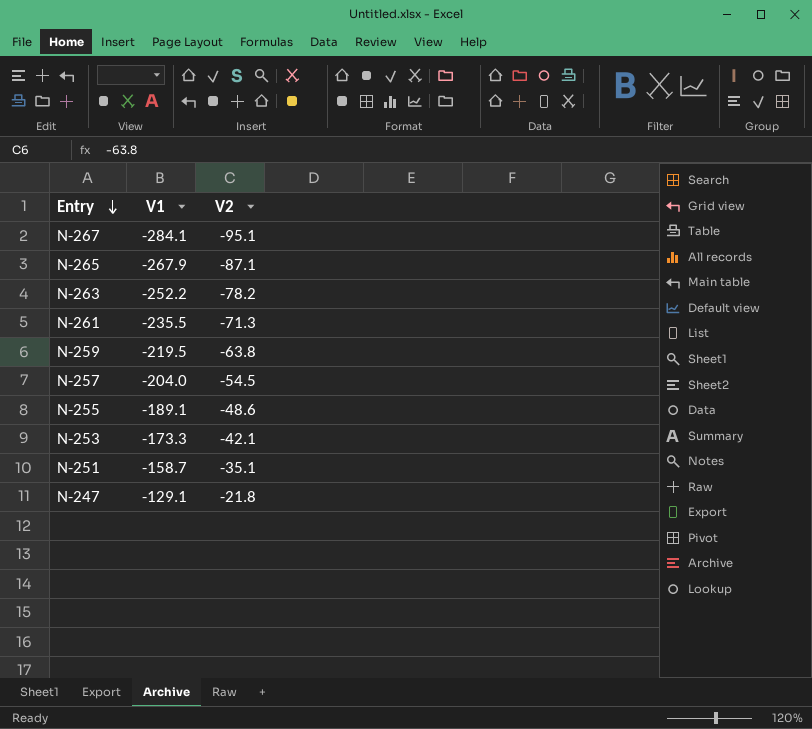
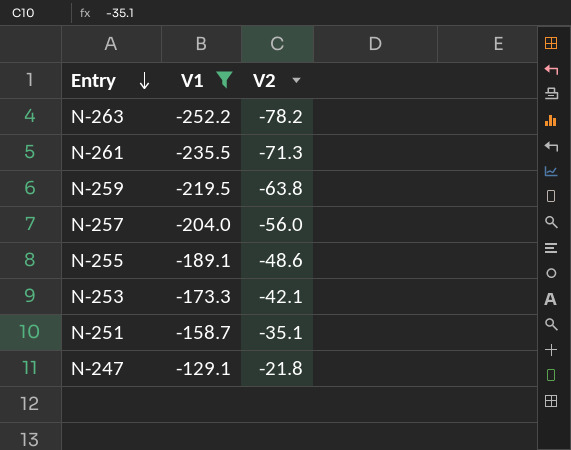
filter: none -> V1 >= -252.2
N-257 | V2: -54.5 -> -56.0

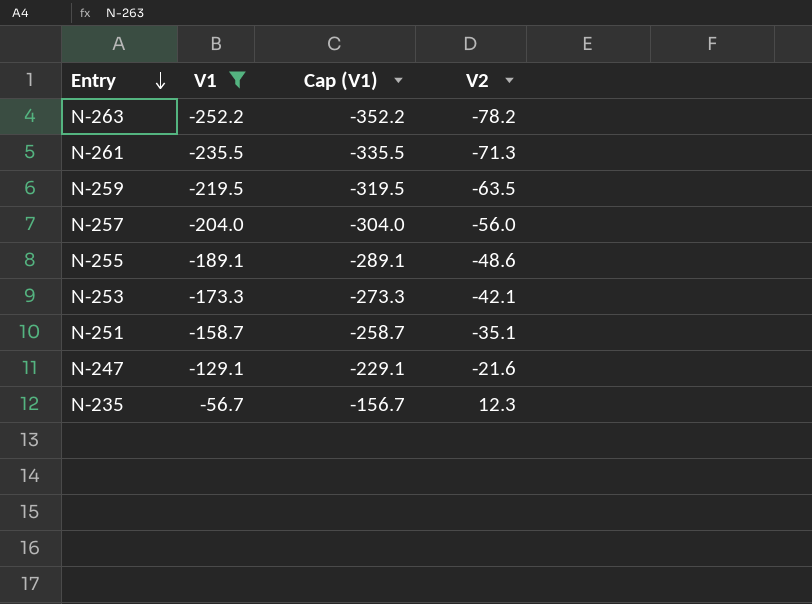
column Cap (V1) | formula: none -> [V1] - 100
N-259 | V2: -63.8 -> -63.5
N-247 | V2: -21.8 -> -21.6
row N-235: none -> -56.7 | -156.7 | 12.3

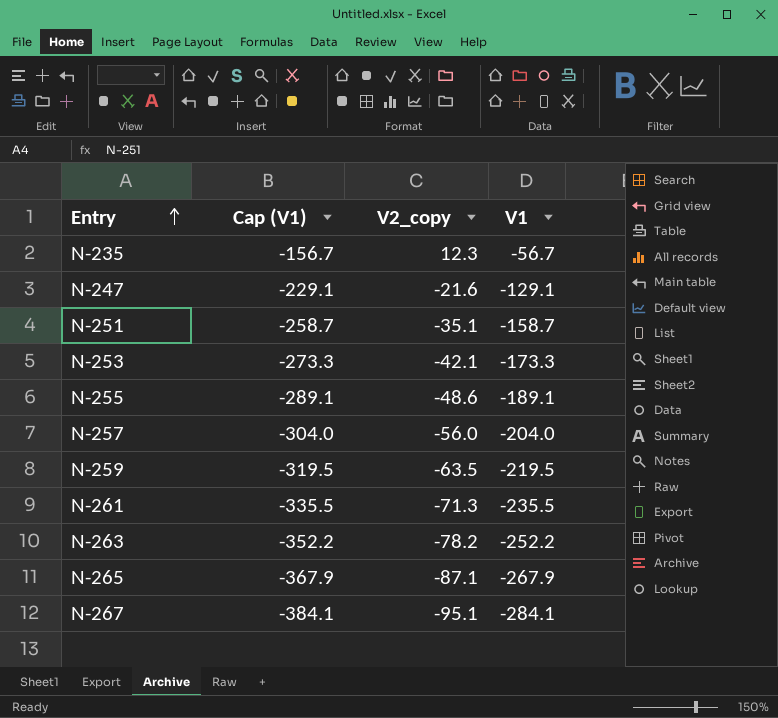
filter: V1 >= -252.2 -> none
row order: Entry descending -> Entry ascending
column name: V2 -> V2_copy
column V1 | position: 2 -> 4

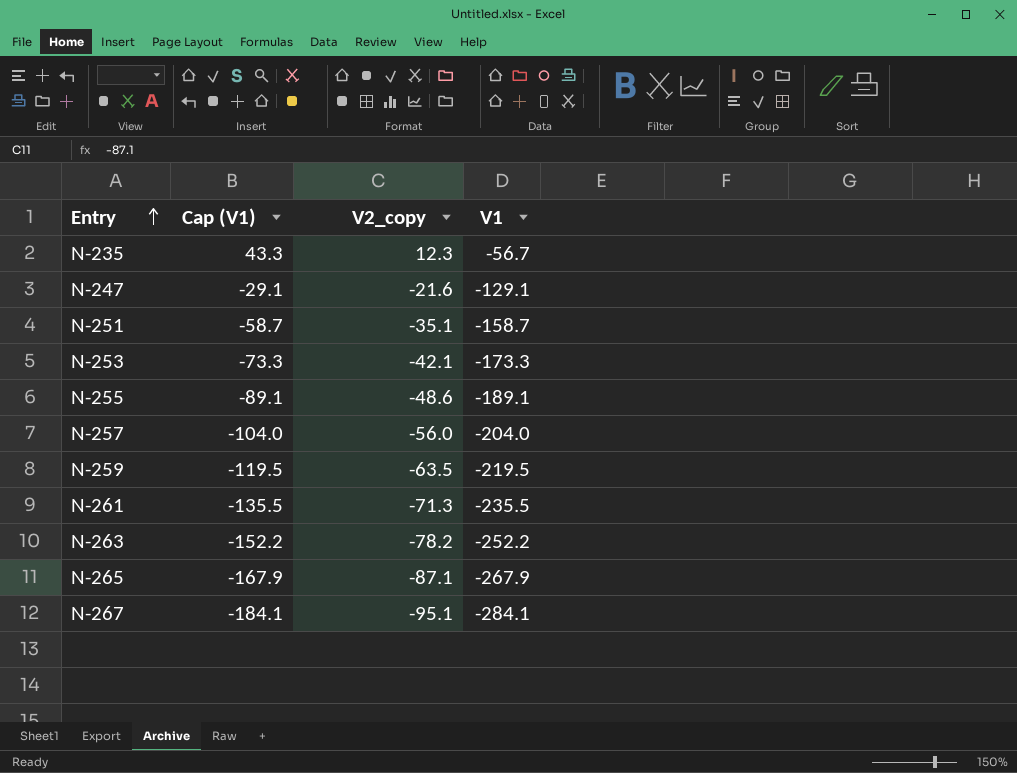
column Cap (V1) | formula: [V1] - 100 -> [V1] + 100

